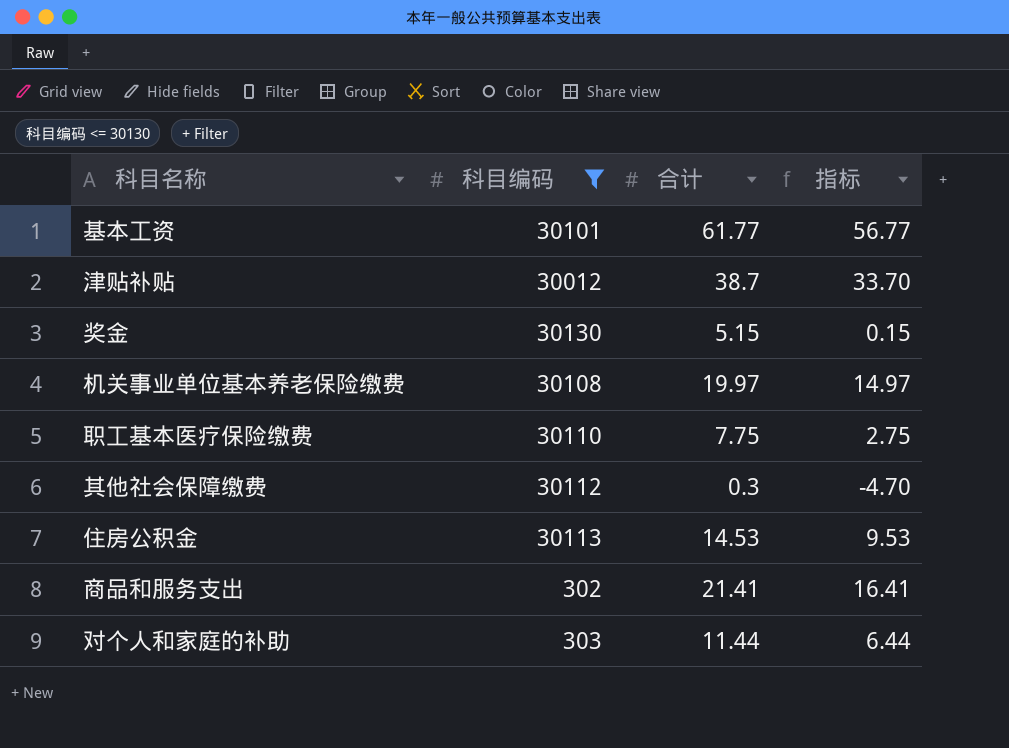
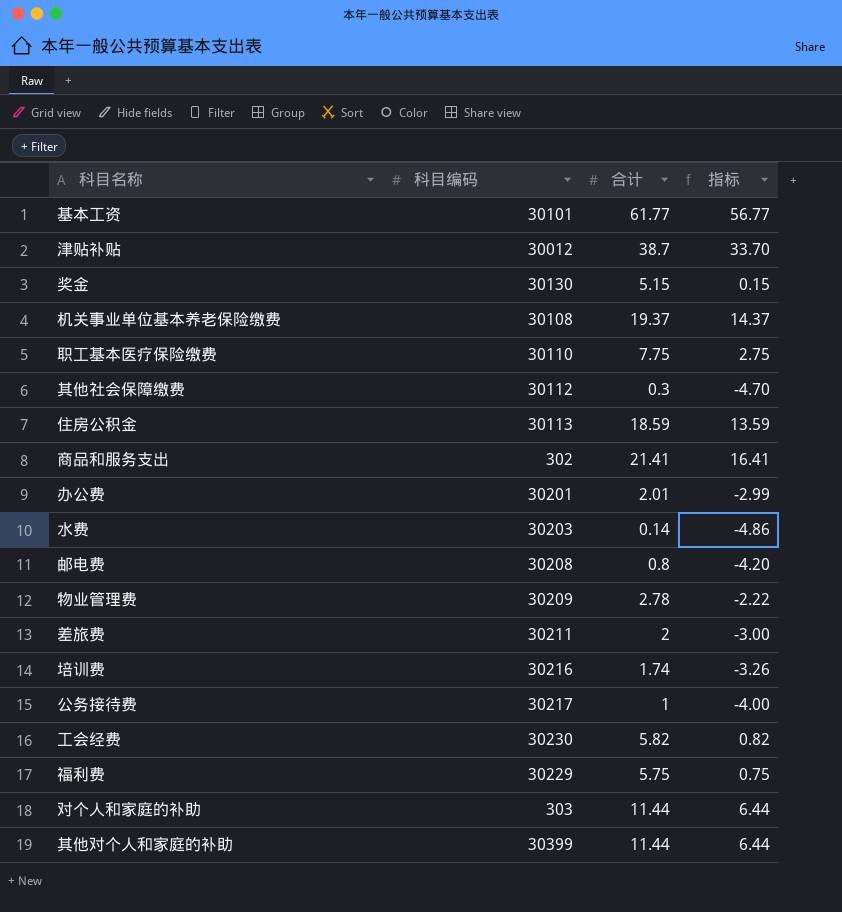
filter: 科目编码 <= 30130 -> none
机关事业单位基本养老保险缴费 | 合计: 19.97 -> 19.37
机关事业单位基本养老保险缴费 | 指标: 14.97 -> 14.37
住房公积金 | 合计: 14.53 -> 18.59
住房公积金 | 指标: 9.53 -> 13.59

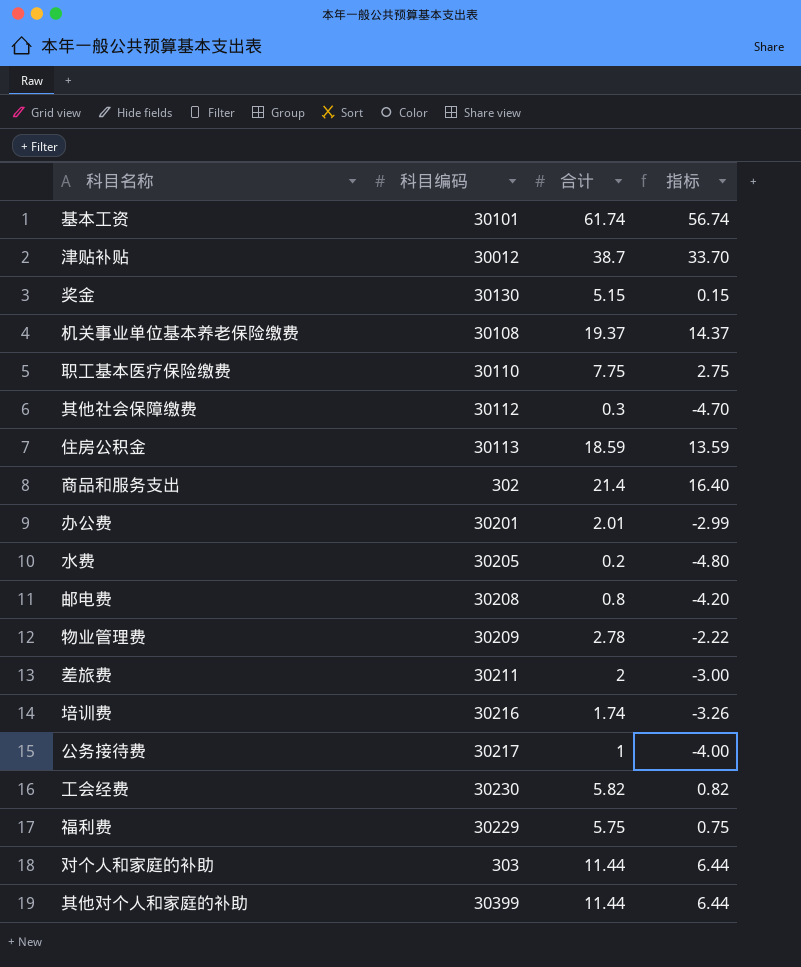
基本工资 | 合计: 61.77 -> 61.74
基本工资 | 指标: 56.77 -> 56.74
商品和服务支出 | 合计: 21.41 -> 21.4
商品和服务支出 | 指标: 16.41 -> 16.40
水费 | 科目编码: 30203 -> 30205
水费 | 合计: 0.14 -> 0.2
水费 | 指标: -4.86 -> -4.80

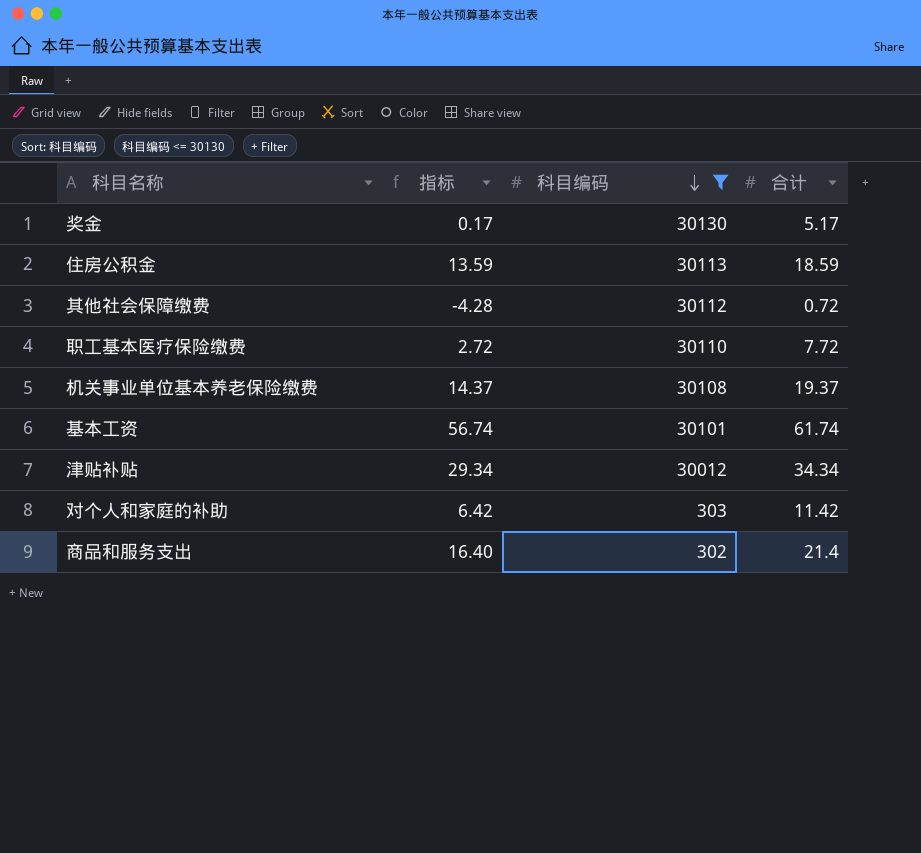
filter: none -> 科目编码 <= 30130
row order: none -> 科目编码 descending
column 指标 | position: 4 -> 2
奖金 | 指标: 0.15 -> 0.17
奖金 | 合计: 5.15 -> 5.17
其他社会保障缴费 | 指标: -4.70 -> -4.28
其他社会保障缴费 | 合计: 0.3 -> 0.72
职工基本医疗保险缴费 | 指标: 2.75 -> 2.72
职工基本医疗保险缴费 | 合计: 7.75 -> 7.72
津贴补贴 | 指标: 33.70 -> 29.34
津贴补贴 | 合计: 38.7 -> 34.34
对个人和家庭的补助 | 指标: 6.44 -> 6.42
对个人和家庭的补助 | 合计: 11.44 -> 11.42

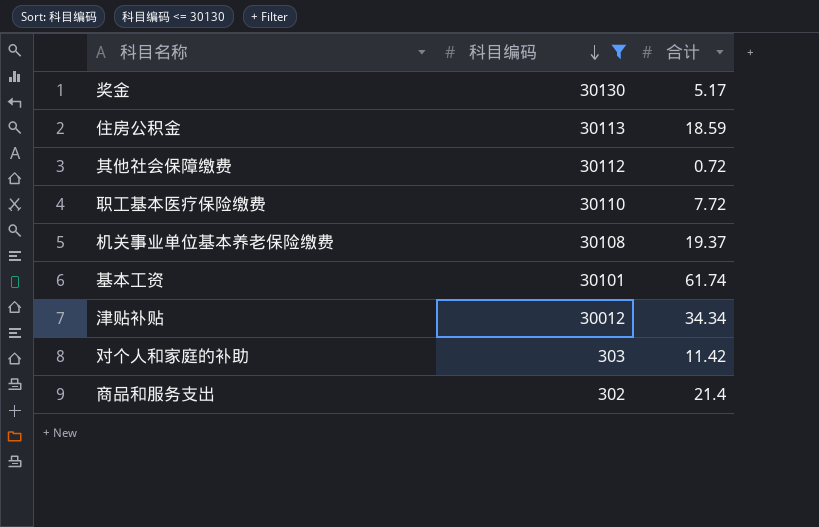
column 指标 | formula: [合计] - 5 -> none

